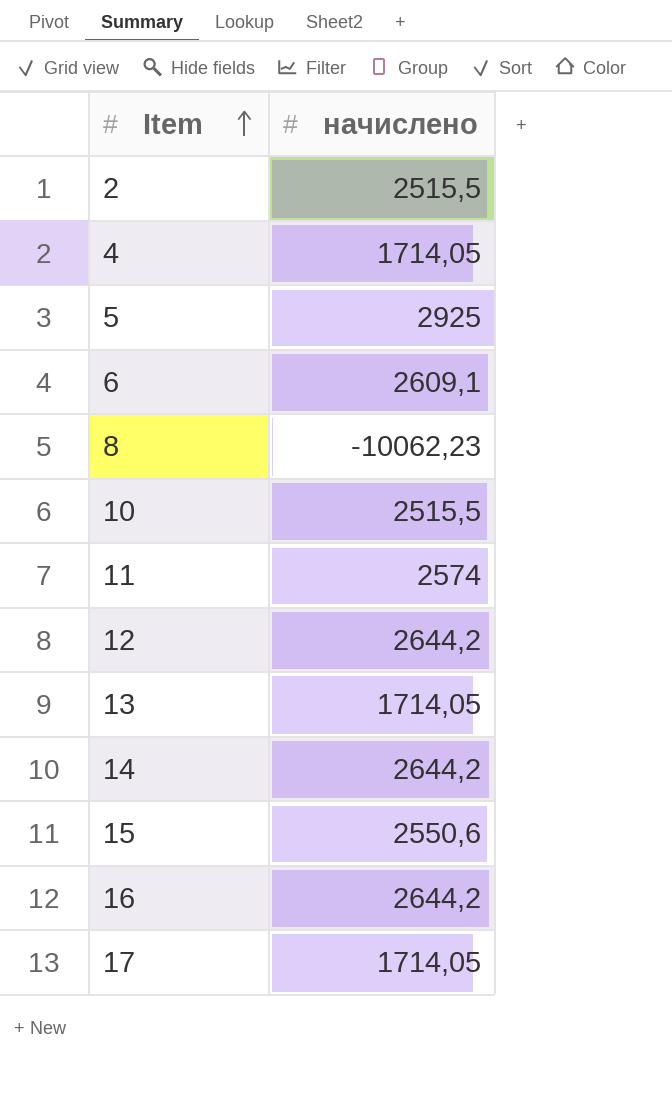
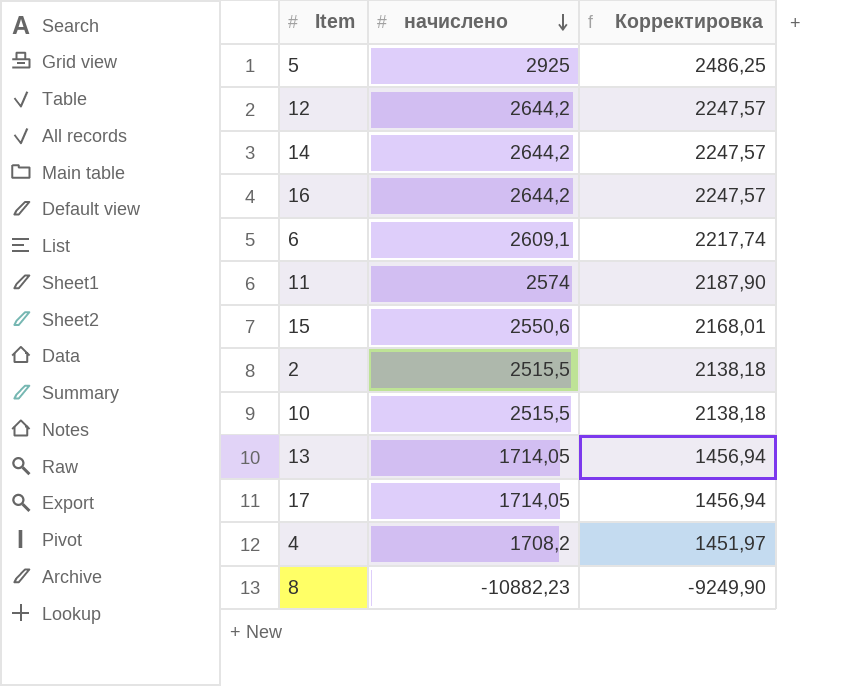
row order: Item ascending -> начислено descending
column Корректировка | formula: none -> [начислено] * 0,85
4 | начислено: 1714,05 -> 1708,2
8 | начислено: -10062,23 -> -10882,23

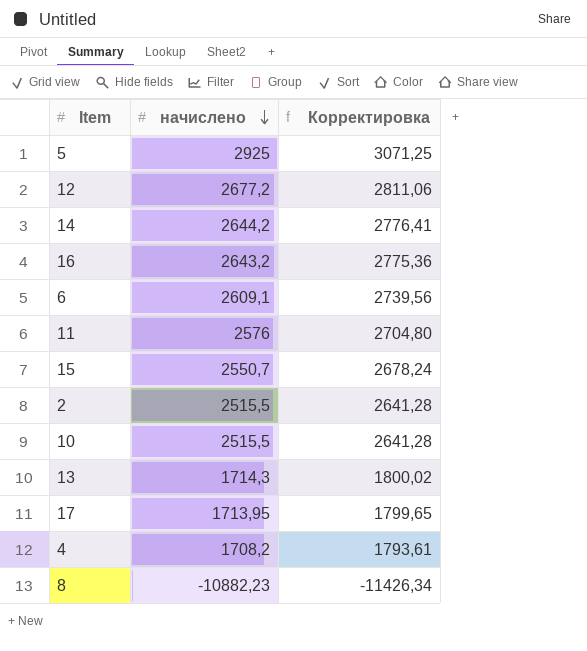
column Корректировка | formula: [начислено] * 0,85 -> [начислено] * 1,05
12 | начислено: 2644,2 -> 2677,2
16 | начислено: 2644,2 -> 2643,2
11 | начислено: 2574 -> 2576
15 | начислено: 2550,6 -> 2550,7
13 | начислено: 1714,05 -> 1714,3
17 | начислено: 1714,05 -> 1713,95

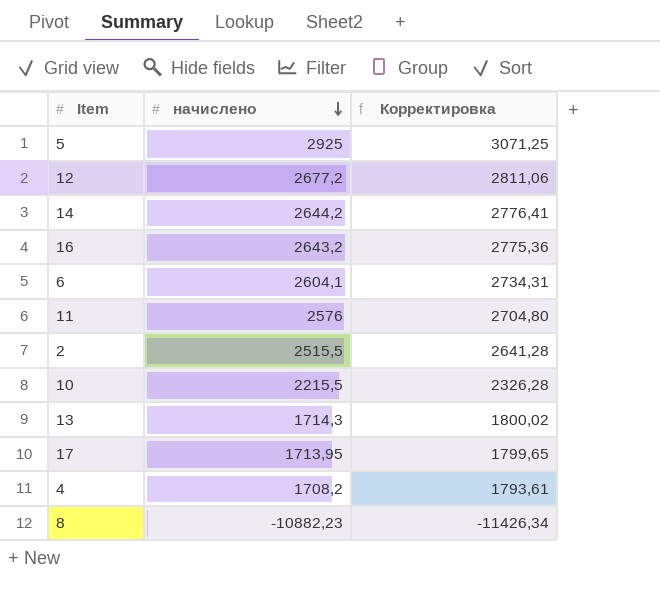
row 15: 2550,7 | 2678,24 -> none
6 | начислено: 2609,1 -> 2604,1
6 | Корректировка: 2739,56 -> 2734,31
10 | начислено: 2515,5 -> 2215,5
10 | Корректировка: 2641,28 -> 2326,28

